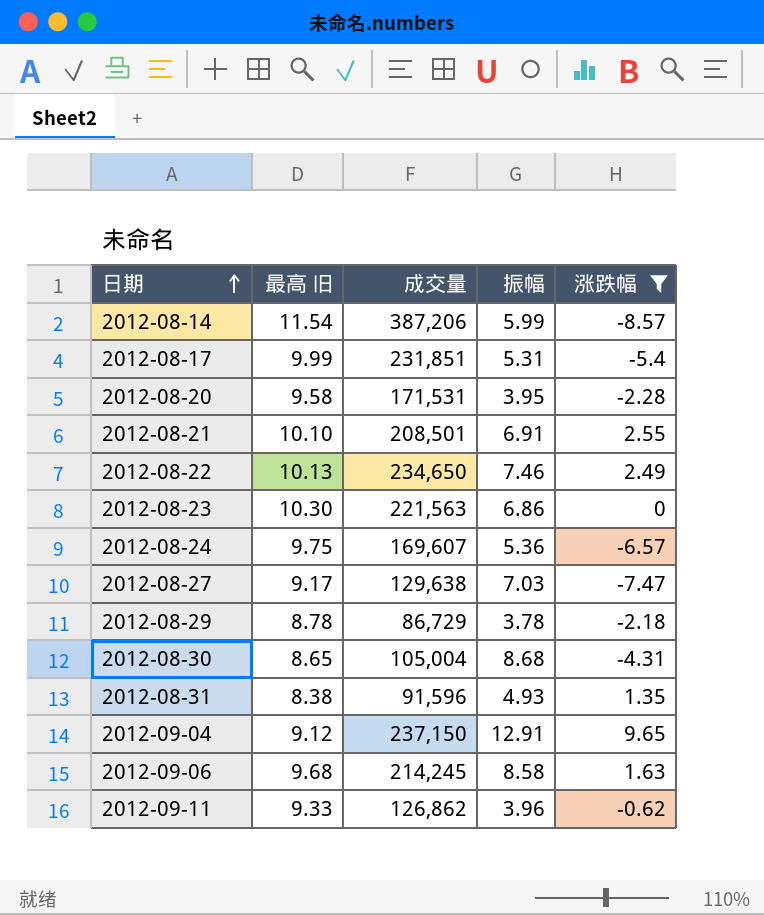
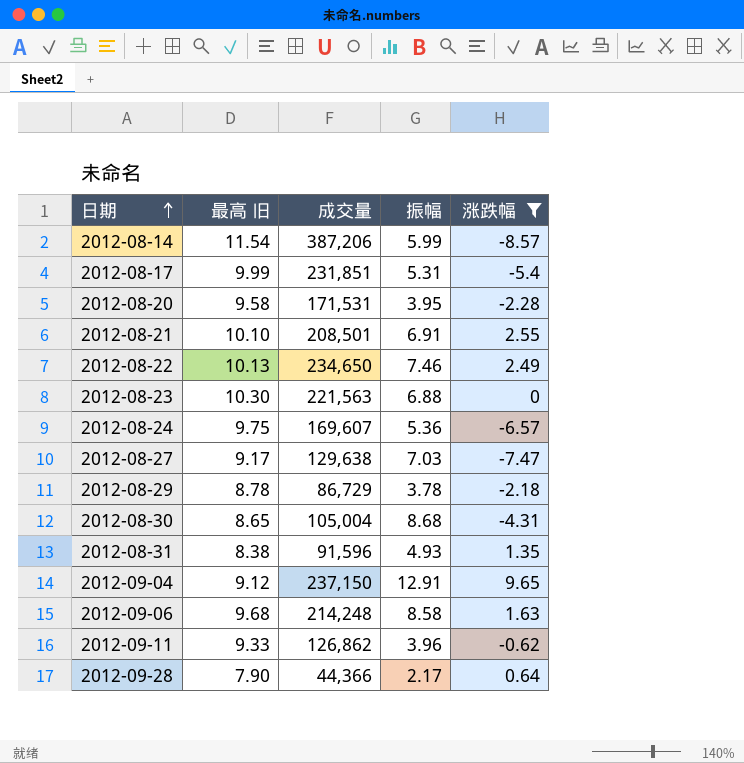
2012-08-23 | 振幅: 6.86 -> 6.88
2012-09-06 | 成交量: 214,245 -> 214,248
row 2012-09-28: none -> 7.90 | 44,366 | 2.17 | 0.64

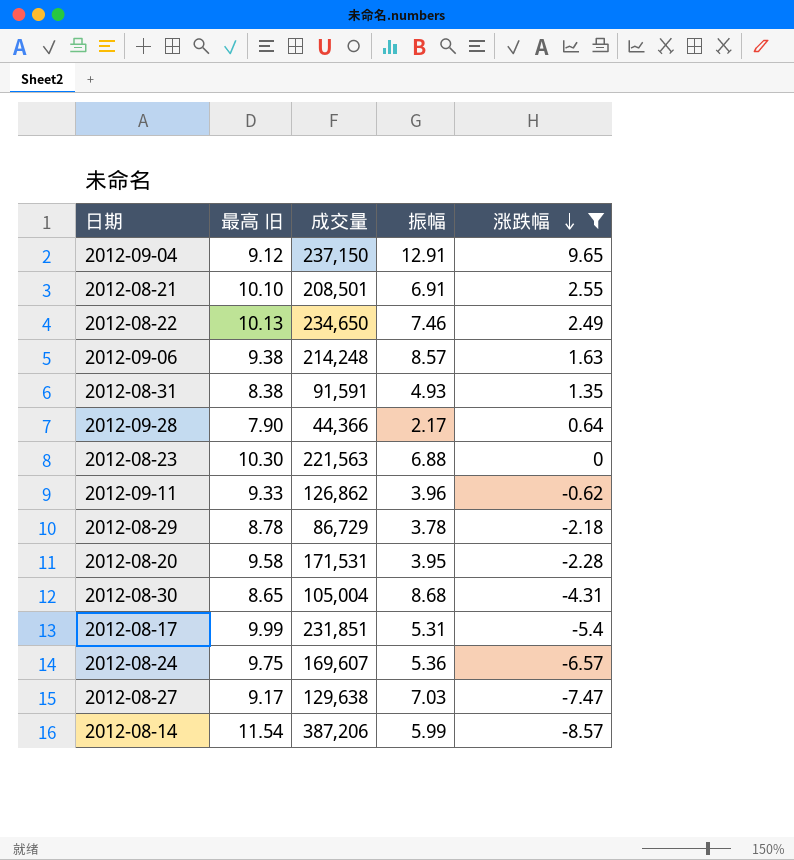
row order: 日期 ascending -> 涨跌幅 descending
2012-09-06 | 最高 旧: 9.68 -> 9.38
2012-09-06 | 振幅: 8.58 -> 8.57
2012-08-31 | 成交量: 91,596 -> 91,591

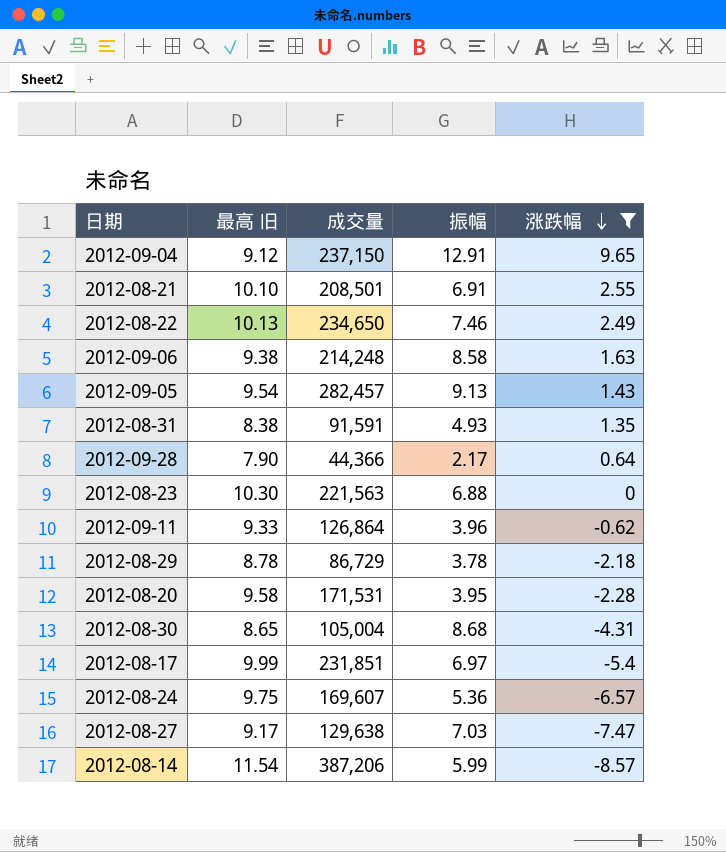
2012-09-06 | 振幅: 8.57 -> 8.58
row 2012-09-05: none -> 9.54 | 282,457 | 9.13 | 1.43
2012-09-11 | 成交量: 126,862 -> 126,864
2012-08-17 | 振幅: 5.31 -> 6.97

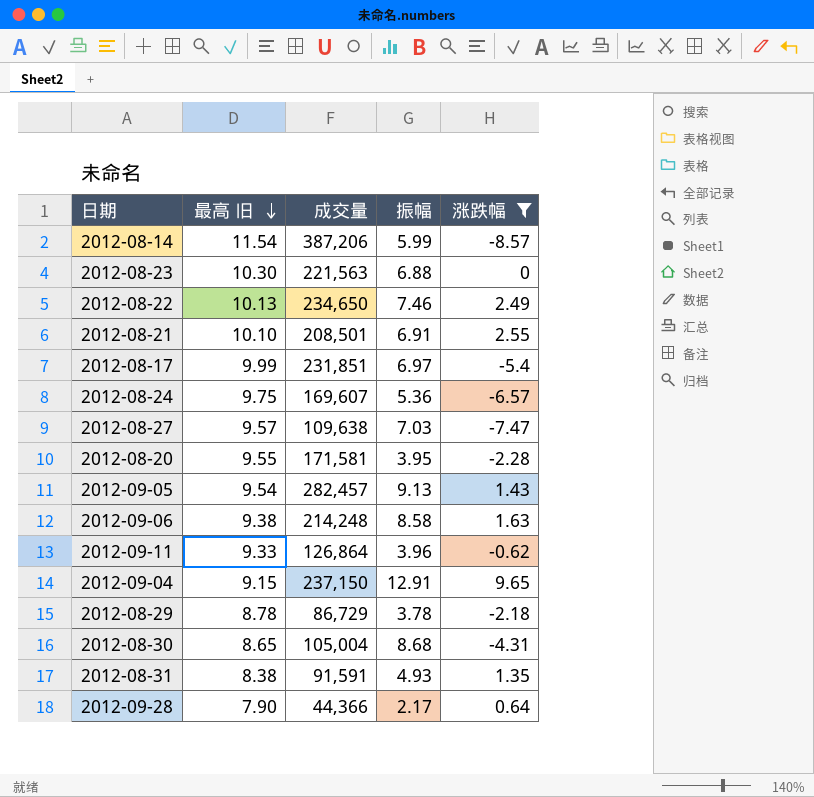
row order: 涨跌幅 descending -> 最高 旧 descending
2012-08-27 | 最高 旧: 9.17 -> 9.57
2012-08-27 | 成交量: 129,638 -> 109,638
2012-08-20 | 最高 旧: 9.58 -> 9.55
2012-08-20 | 成交量: 171,531 -> 171,581
2012-09-04 | 最高 旧: 9.12 -> 9.15

